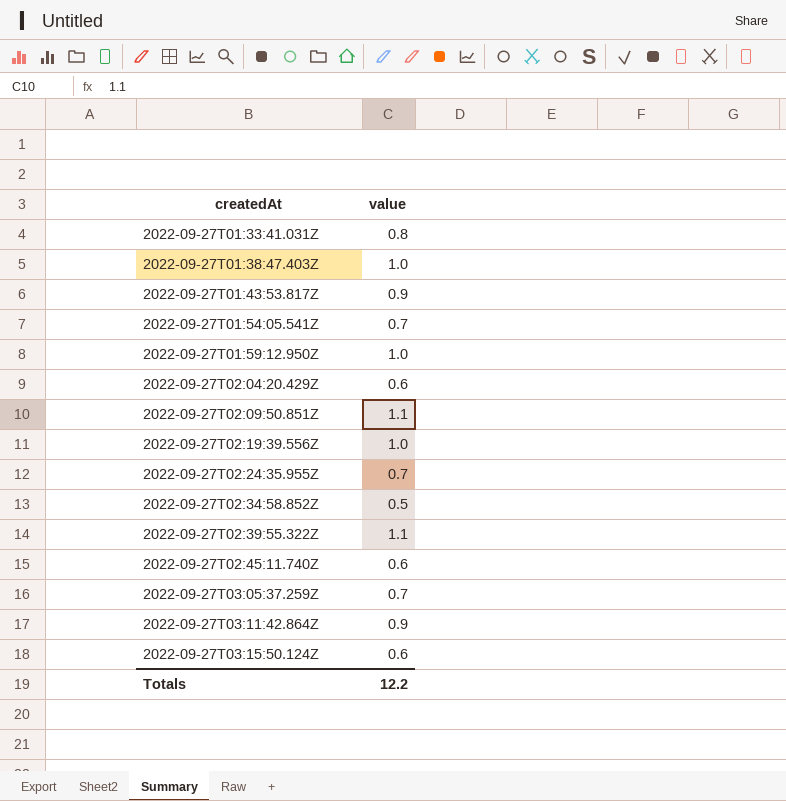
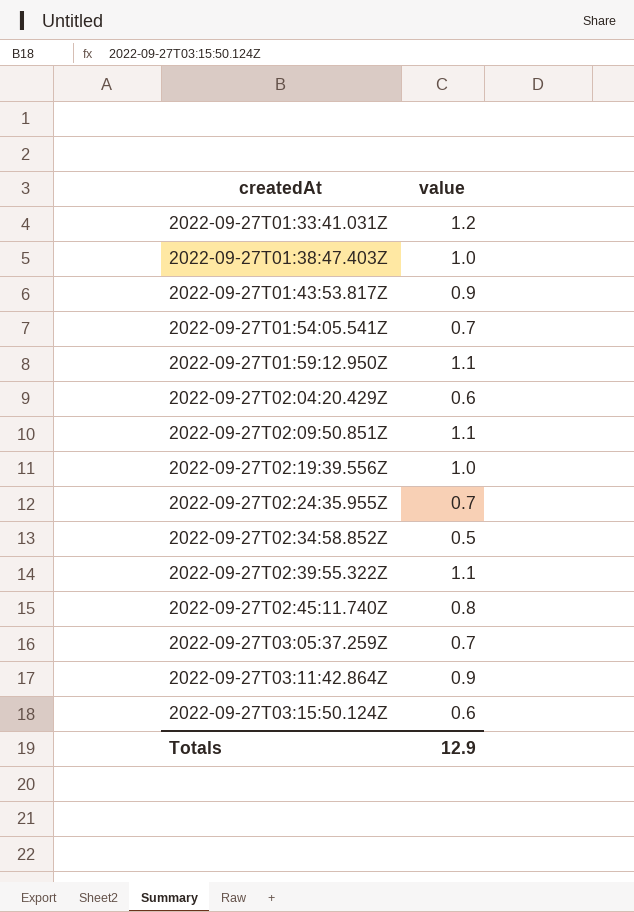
2022-09-27T01:33:41.031Z | value: 0.8 -> 1.2
2022-09-27T01:59:12.950Z | value: 1.0 -> 1.1
2022-09-27T02:45:11.740Z | value: 0.6 -> 0.8
Totals | value: 12.2 -> 12.9

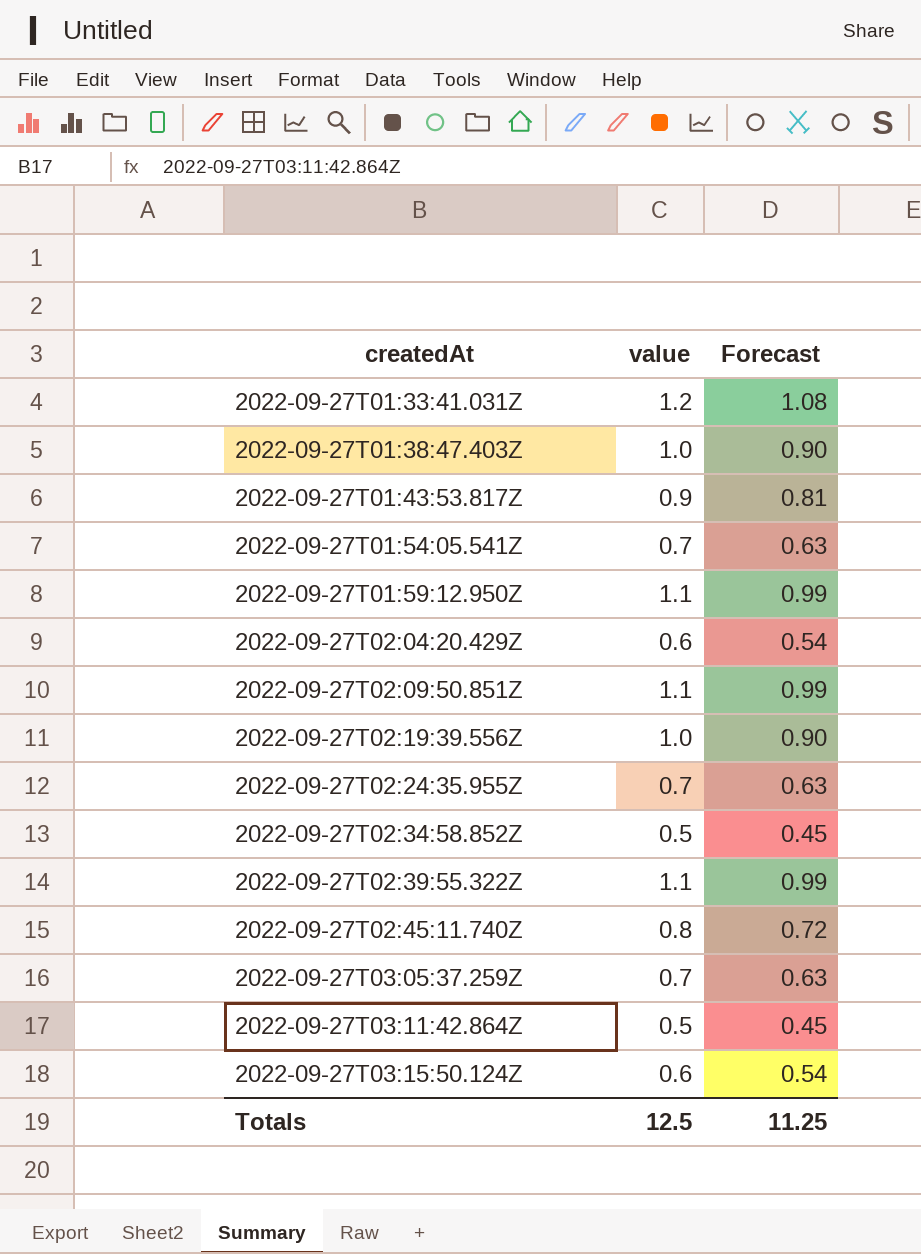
column Forecast | formula: none -> [value] * 0.9
2022-09-27T03:11:42.864Z | value: 0.9 -> 0.5
Totals | value: 12.9 -> 12.5

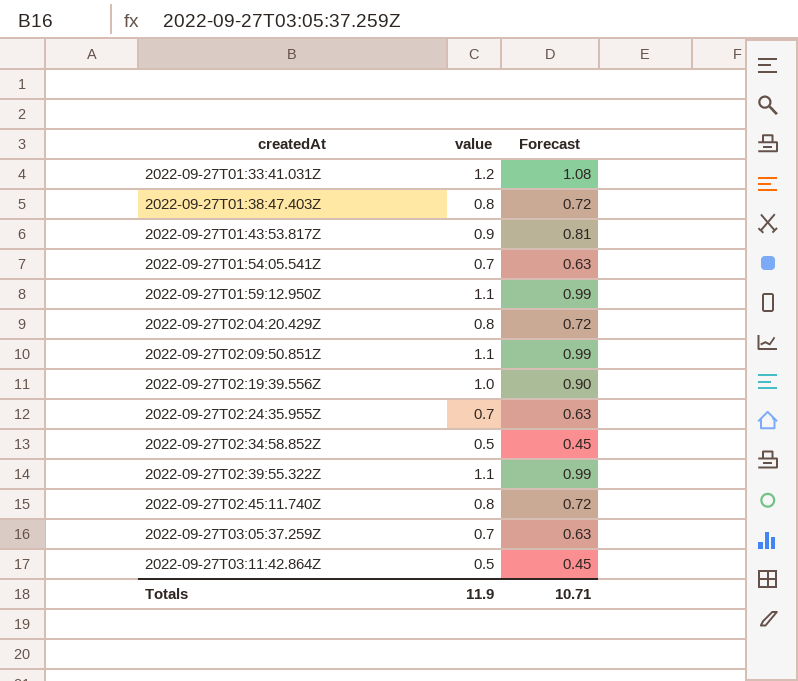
row 2022-09-27T03:15:50.124Z: 0.6 | 0.54 -> none
2022-09-27T01:38:47.403Z | value: 1.0 -> 0.8
2022-09-27T01:38:47.403Z | Forecast: 0.90 -> 0.72
2022-09-27T02:04:20.429Z | value: 0.6 -> 0.8
2022-09-27T02:04:20.429Z | Forecast: 0.54 -> 0.72
Totals | value: 12.5 -> 11.9
Totals | Forecast: 11.25 -> 10.71

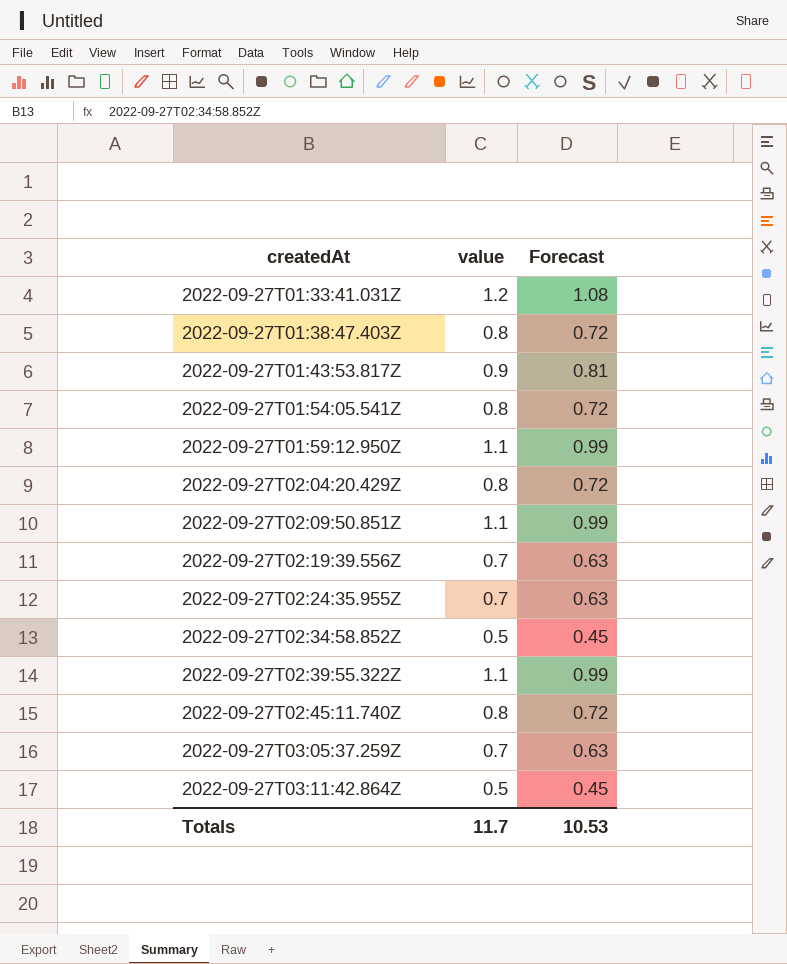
2022-09-27T01:54:05.541Z | value: 0.7 -> 0.8
2022-09-27T01:54:05.541Z | Forecast: 0.63 -> 0.72
2022-09-27T02:19:39.556Z | value: 1.0 -> 0.7
2022-09-27T02:19:39.556Z | Forecast: 0.90 -> 0.63
Totals | value: 11.9 -> 11.7
Totals | Forecast: 10.71 -> 10.53

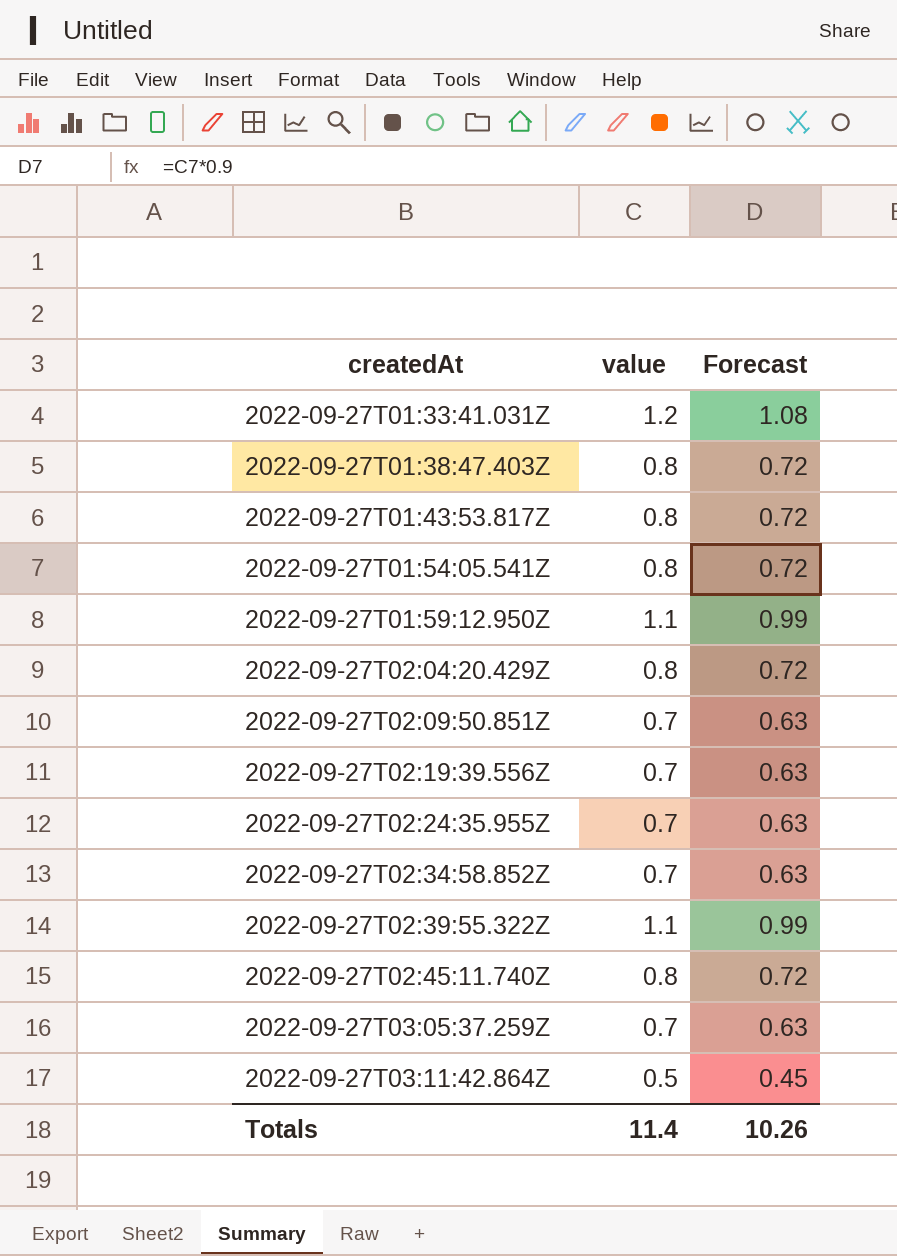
2022-09-27T01:43:53.817Z | value: 0.9 -> 0.8
2022-09-27T01:43:53.817Z | Forecast: 0.81 -> 0.72
2022-09-27T02:09:50.851Z | value: 1.1 -> 0.7
2022-09-27T02:09:50.851Z | Forecast: 0.99 -> 0.63
2022-09-27T02:34:58.852Z | value: 0.5 -> 0.7
2022-09-27T02:34:58.852Z | Forecast: 0.45 -> 0.63
Totals | value: 11.7 -> 11.4
Totals | Forecast: 10.53 -> 10.26

